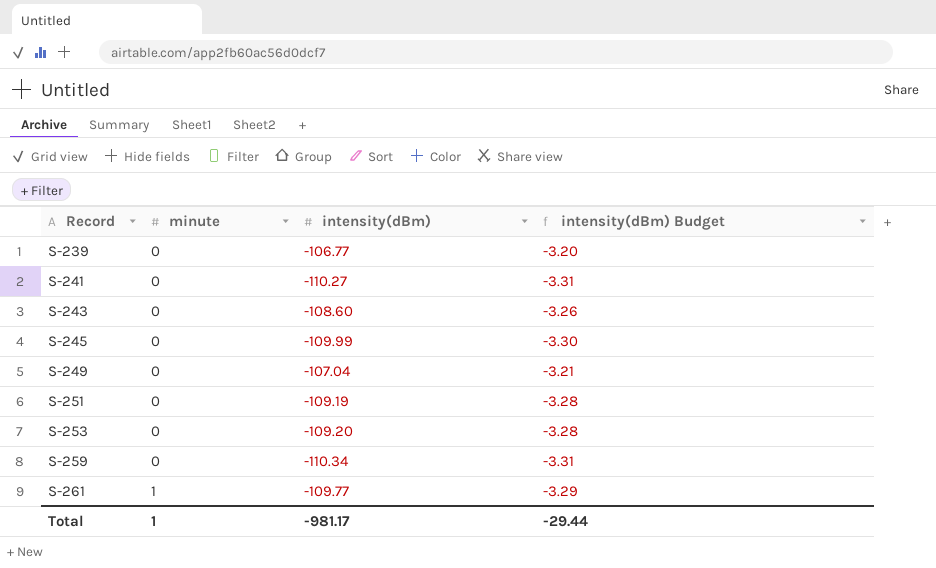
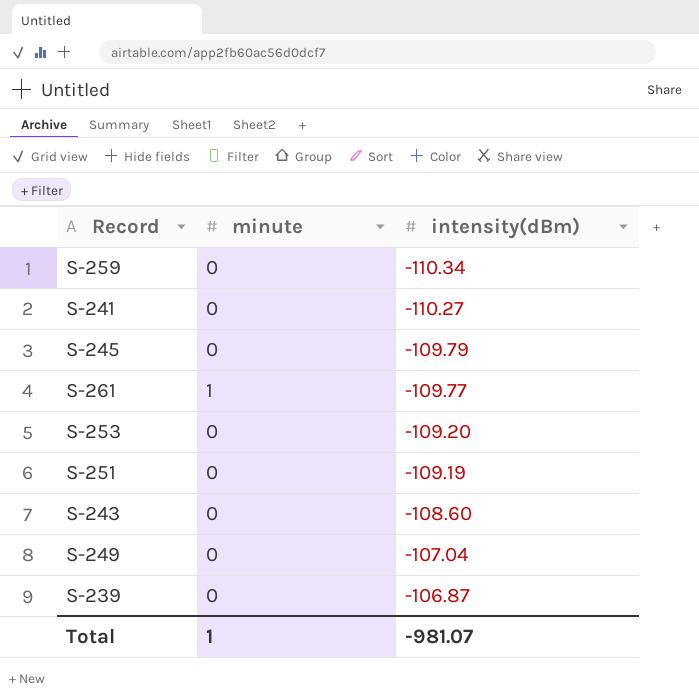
row order: Record ascending -> intensity(dBm) ascending
column intensity(dBm) Budget | formula: [intensity(dBm)] * 0.03 -> none
S-245 | intensity(dBm): -109.99 -> -109.79
S-239 | intensity(dBm): -106.77 -> -106.87
Total | intensity(dBm): -981.17 -> -981.07

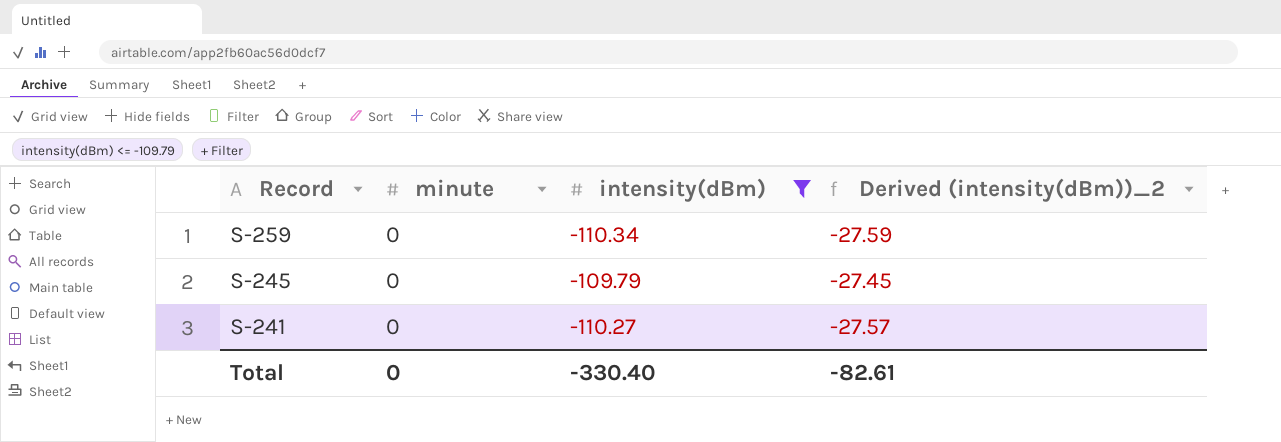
filter: none -> intensity(dBm) <= -109.79
row order: intensity(dBm) ascending -> Record descending
column Derived (intensity(dBm))_2 | formula: none -> [intensity(dBm)] * 0.25
Total | minute: 1 -> 0
Total | intensity(dBm): -981.07 -> -330.40

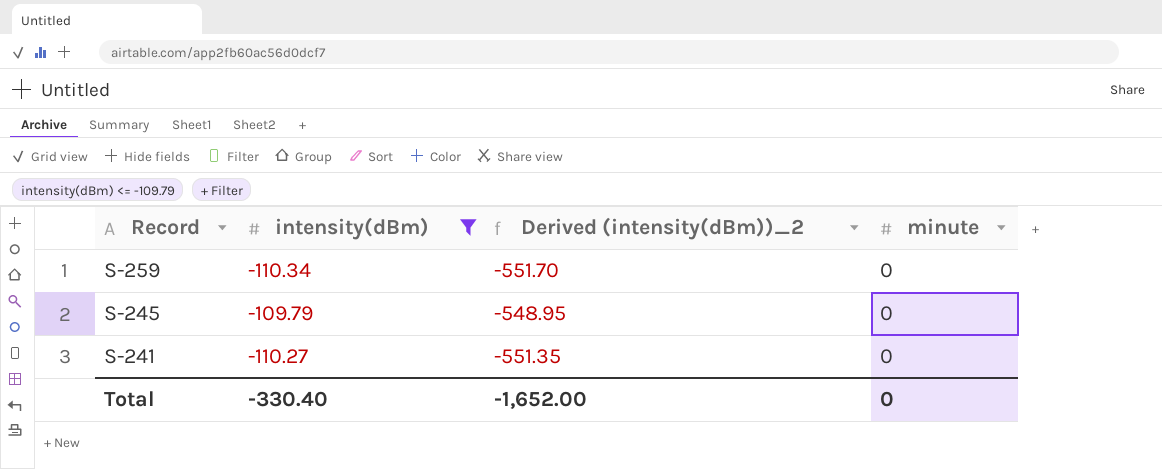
column Derived (intensity(dBm))_2 | formula: [intensity(dBm)] * 0.25 -> [intensity(dBm)] * 5
column minute | position: 2 -> 4
Total | Derived (intensity(dBm))_2: -82.61 -> -1,652.00

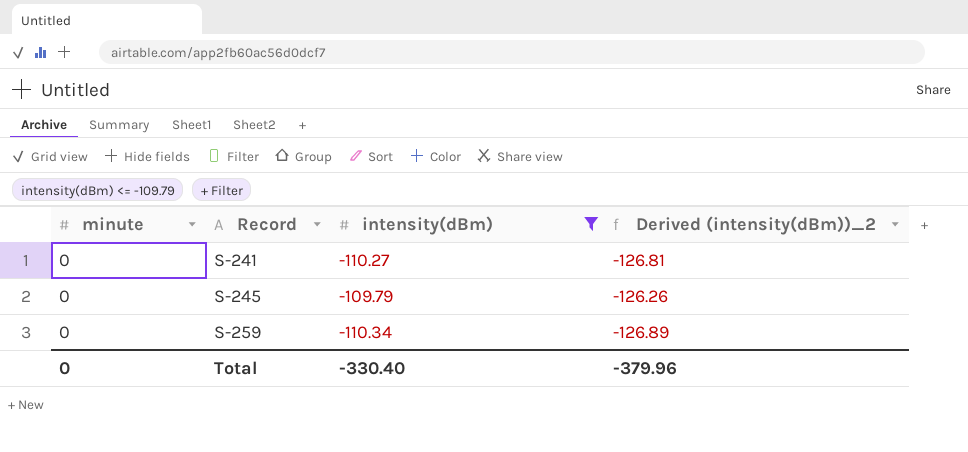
row order: Record descending -> Record ascending
column minute | position: 4 -> 1
column Derived (intensity(dBm))_2 | formula: [intensity(dBm)] * 5 -> [intensity(dBm)] * 1.15
Total | Derived (intensity(dBm))_2: -1,652.00 -> -379.96

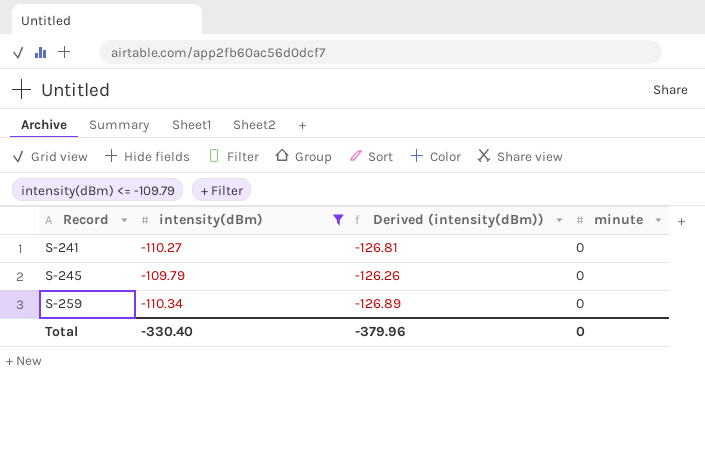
column name: Derived (intensity(dBm))_2 -> Derived (intensity(dBm))
column minute | position: 1 -> 4

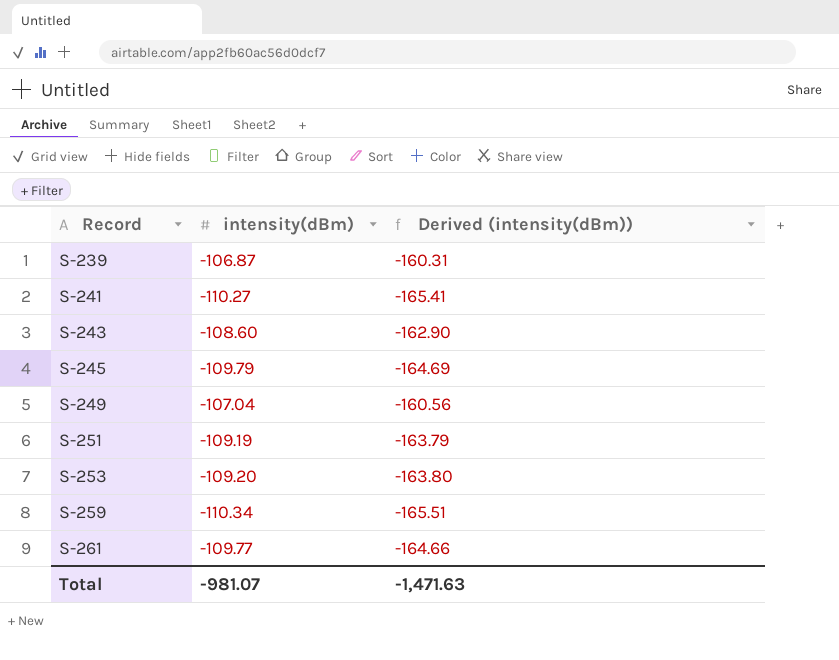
filter: intensity(dBm) <= -109.79 -> none
column minute | position: 4 -> none
column Derived (intensity(dBm)) | formula: [intensity(dBm)] * 1.15 -> [intensity(dBm)] * 1.5
Total | intensity(dBm): -330.40 -> -981.07
Total | Derived (intensity(dBm)): -379.96 -> -1,471.63

